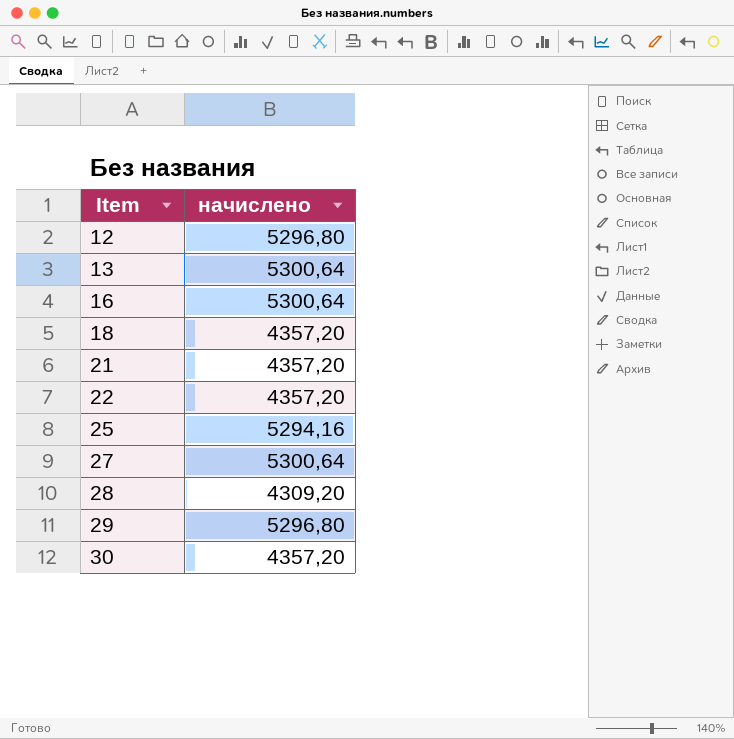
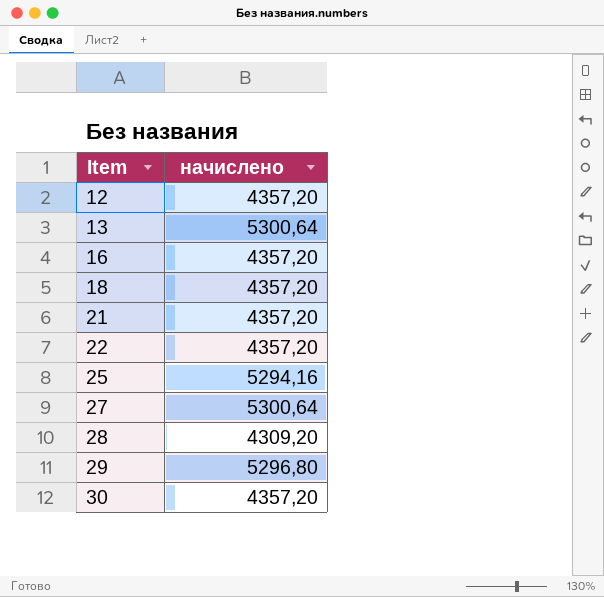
12 | начислено: 5296,80 -> 4357,20
16 | начислено: 5300,64 -> 4357,20

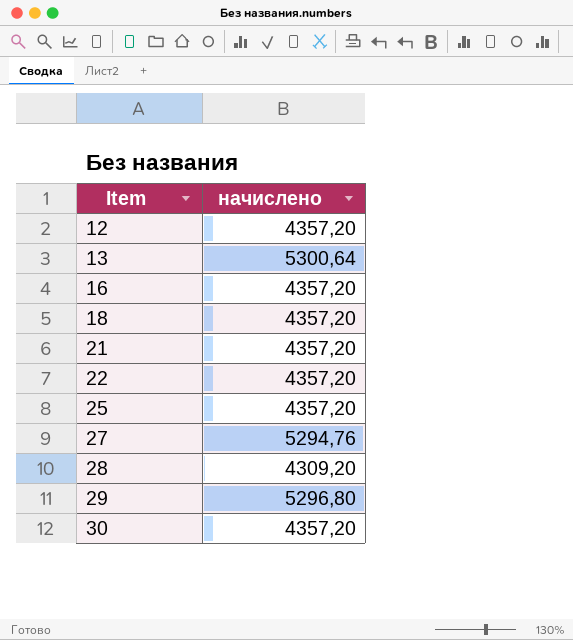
25 | начислено: 5294,16 -> 4357,20
27 | начислено: 5300,64 -> 5294,76

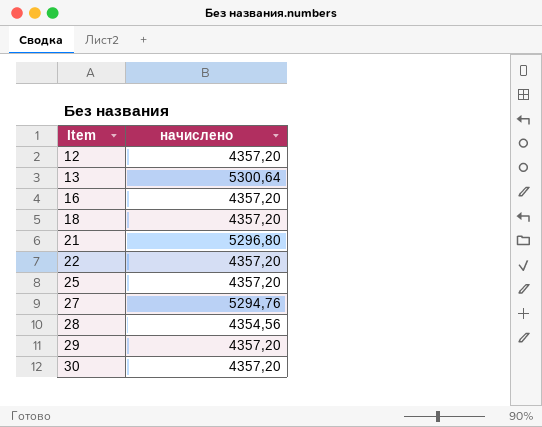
21 | начислено: 4357,20 -> 5296,80
28 | начислено: 4309,20 -> 4354,56
29 | начислено: 5296,80 -> 4357,20

